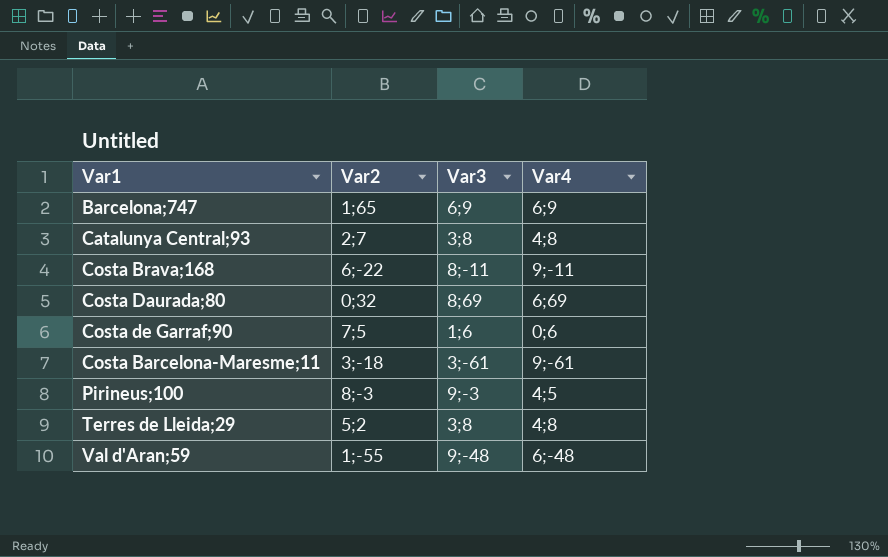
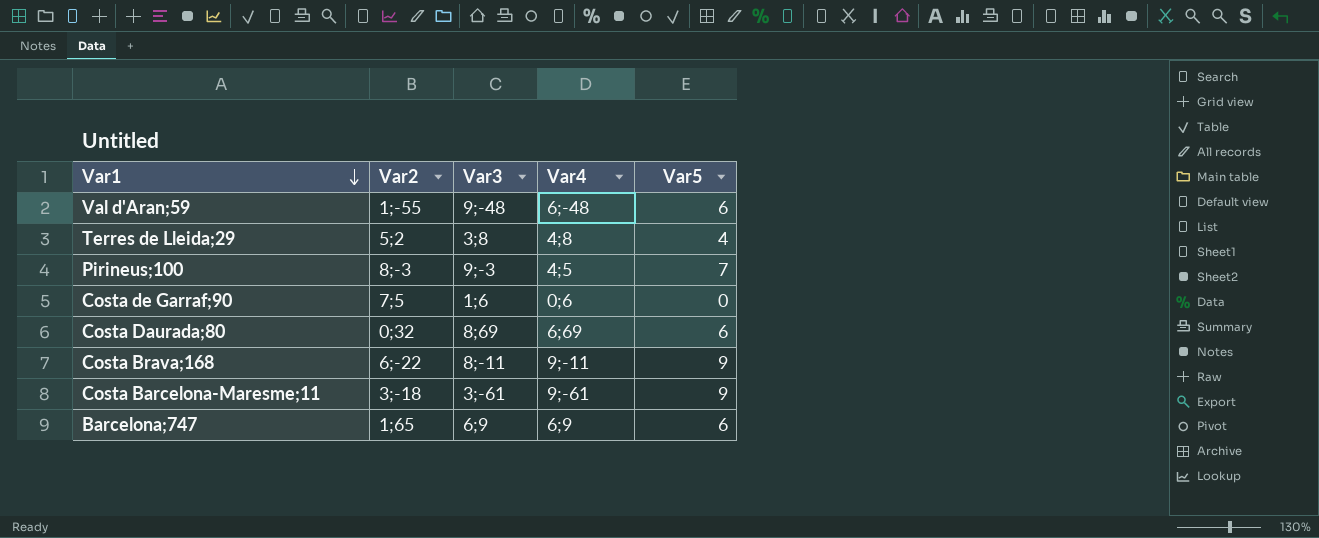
row order: none -> Var1 descending
column Var5 | position: none -> 5
row Catalunya Central;93: 2;7 | 3;8 | 4;8 -> none

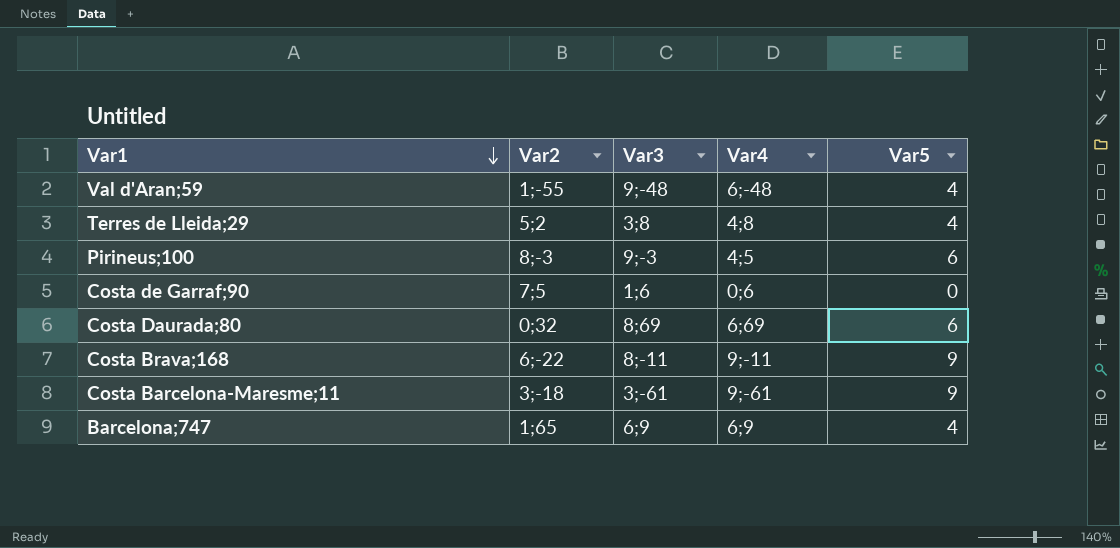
Val d'Aran;59 | Var5: 6 -> 4
Pirineus;100 | Var5: 7 -> 6
Barcelona;747 | Var5: 6 -> 4

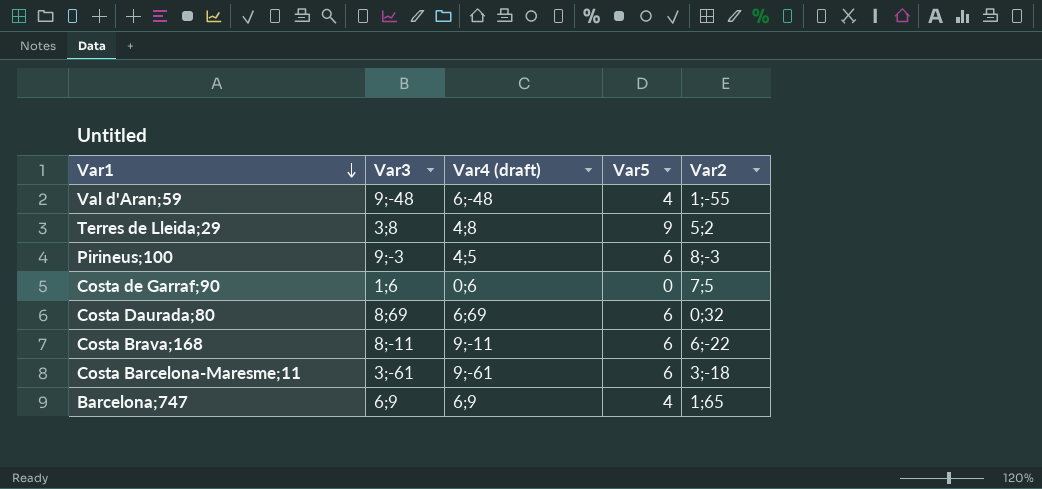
column name: Var4 -> Var4 (draft)
column Var2 | position: 2 -> 5
Terres de Lleida;29 | Var5: 4 -> 9
Costa Brava;168 | Var5: 9 -> 6
Costa Barcelona-Maresme;11 | Var5: 9 -> 6

